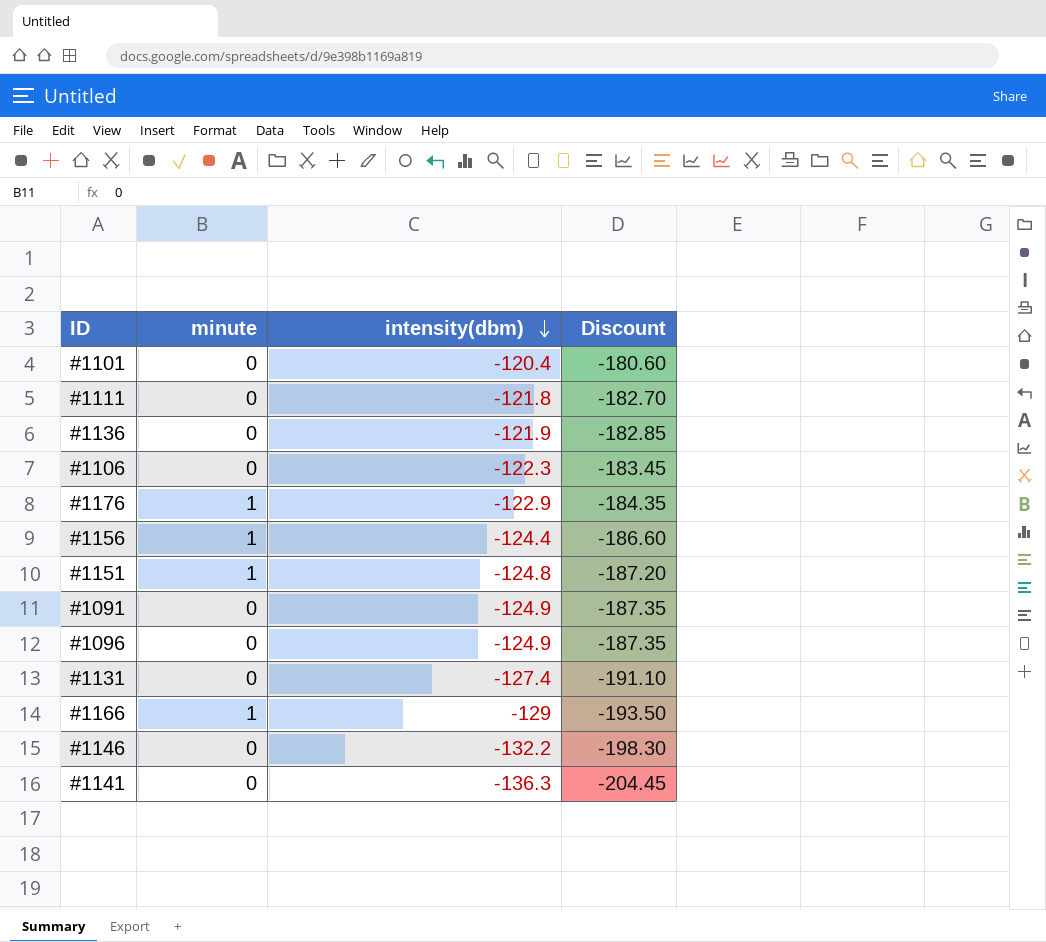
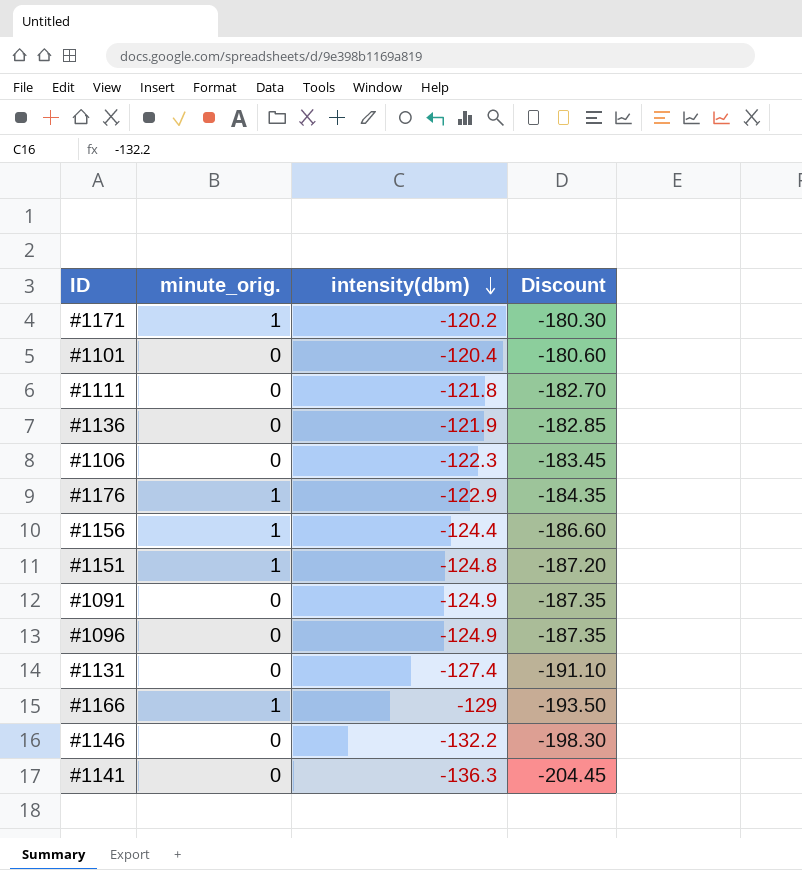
column name: minute -> minute_orig.
row #1171: none -> 1 | -120.2 | -180.30

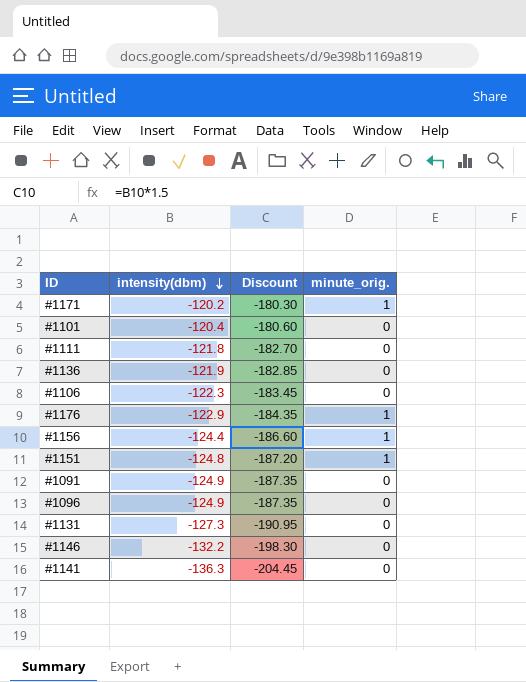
column minute_orig. | position: 2 -> 4
row #1166: 1 | -129 | -193.50 -> none
#1131 | intensity(dbm): -127.4 -> -127.3
#1131 | Discount: -191.10 -> -190.95

